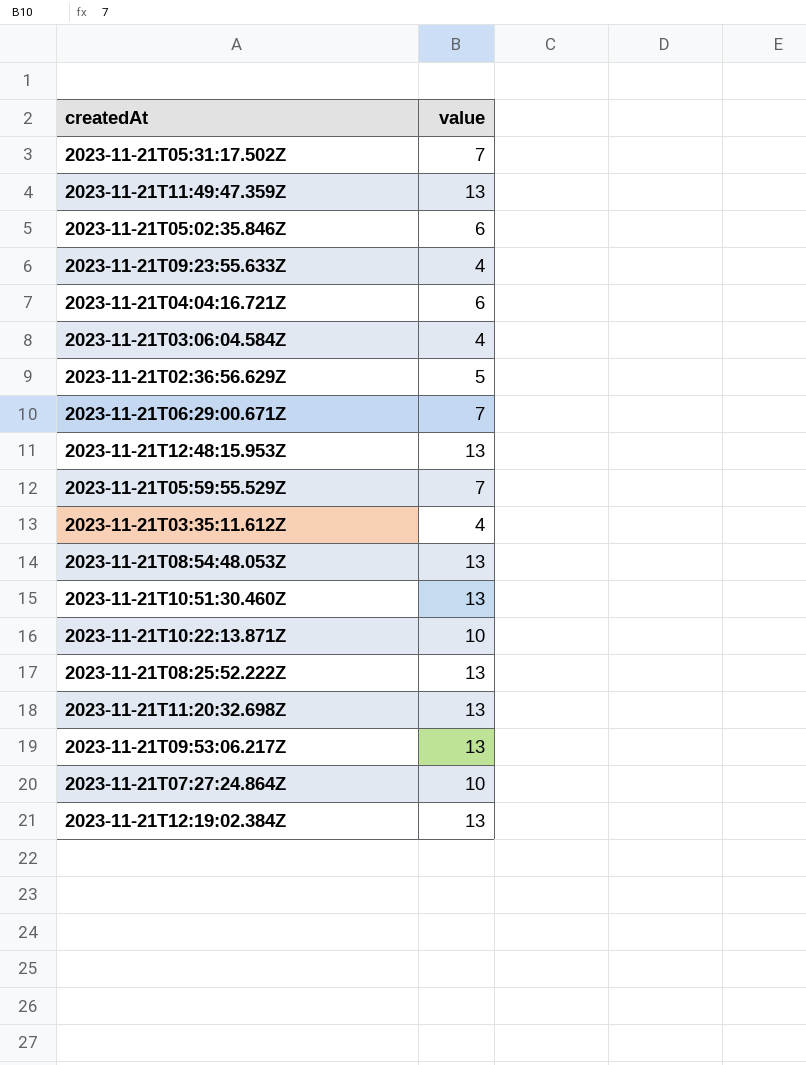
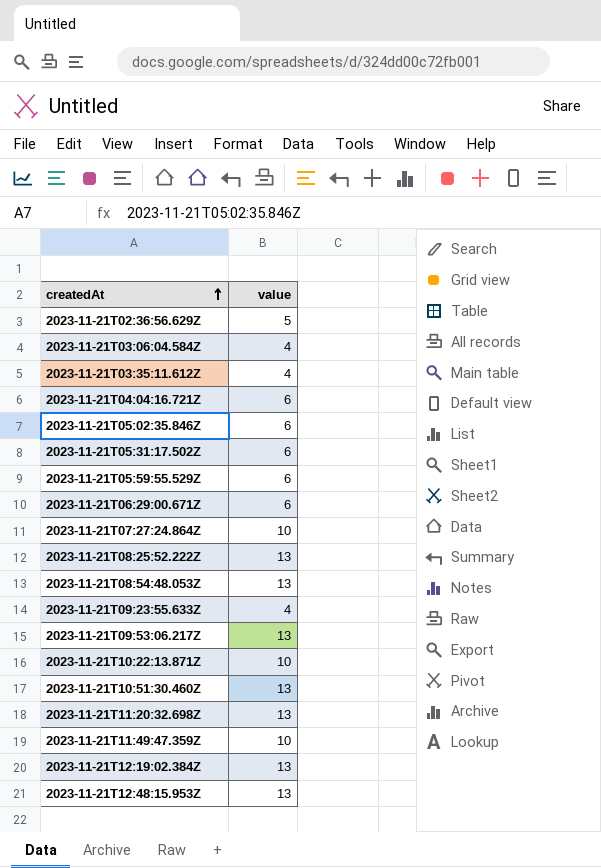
row order: none -> createdAt ascending
2023-11-21T05:31:17.502Z | value: 7 -> 6
2023-11-21T05:59:55.529Z | value: 7 -> 6
2023-11-21T06:29:00.671Z | value: 7 -> 6
2023-11-21T11:49:47.359Z | value: 13 -> 10

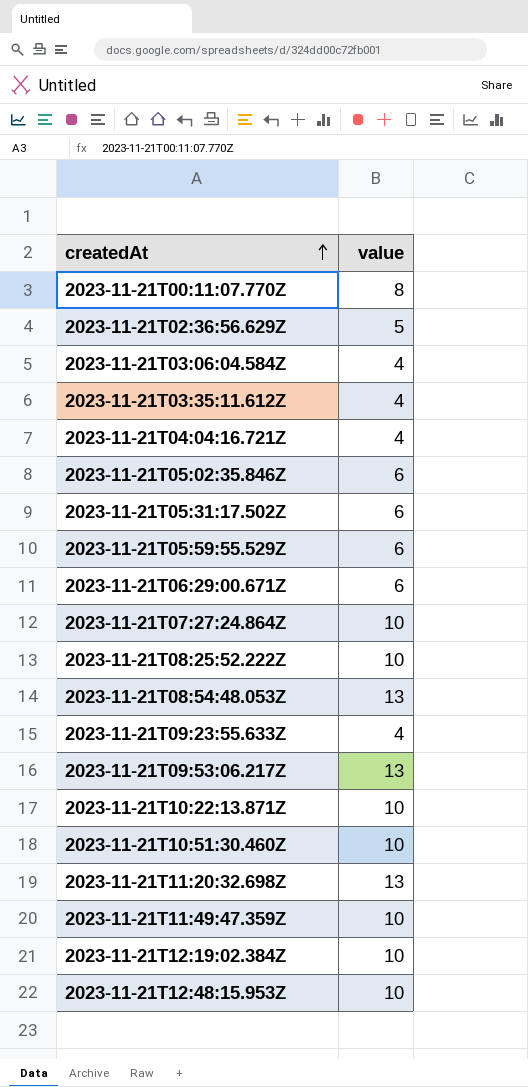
row 2023-11-21T00:11:07.770Z: none -> 8
2023-11-21T04:04:16.721Z | value: 6 -> 4
2023-11-21T08:25:52.222Z | value: 13 -> 10
2023-11-21T10:51:30.460Z | value: 13 -> 10
2023-11-21T12:19:02.384Z | value: 13 -> 10
2023-11-21T12:48:15.953Z | value: 13 -> 10

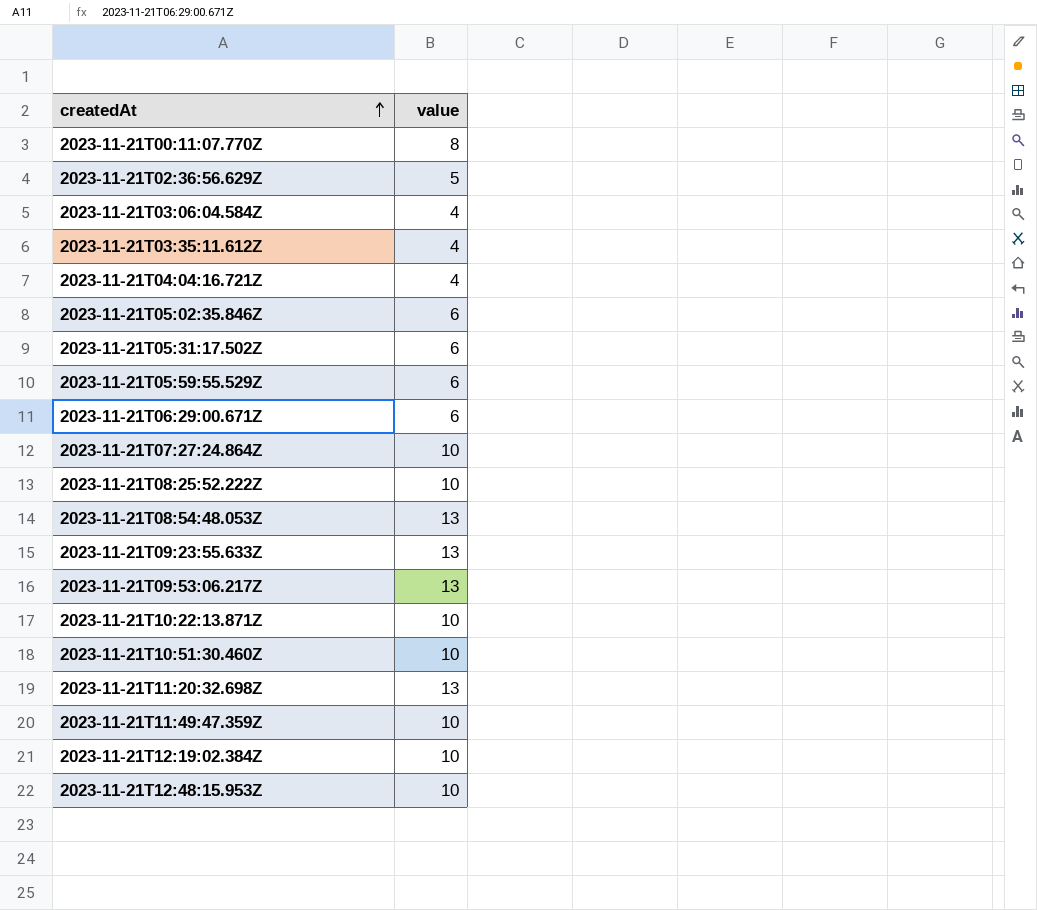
2023-11-21T09:23:55.633Z | value: 4 -> 13

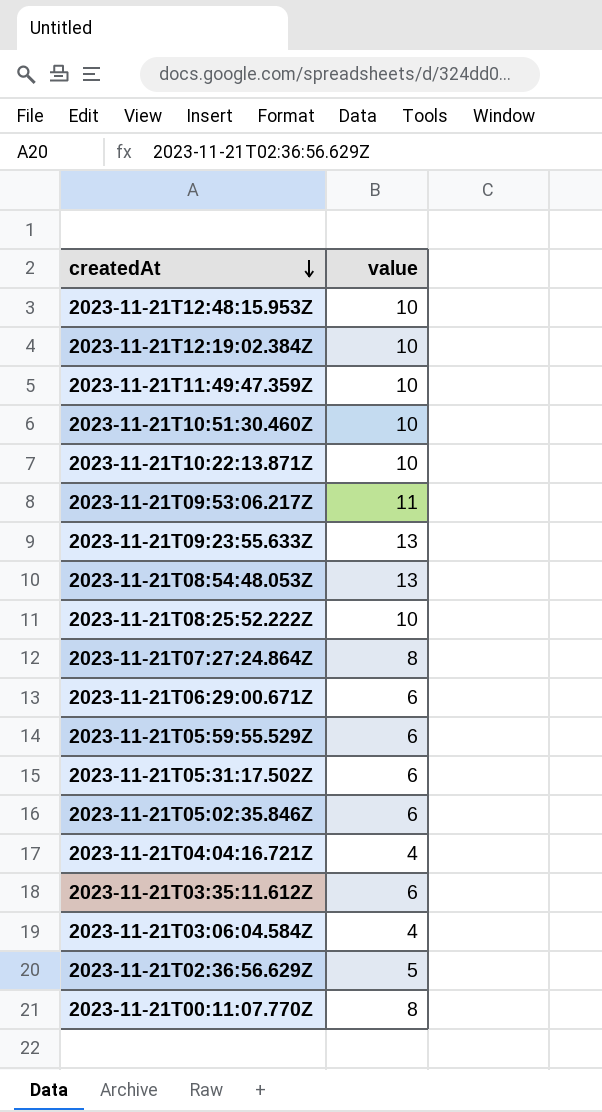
row order: createdAt ascending -> createdAt descending
row 2023-11-21T11:20:32.698Z: 13 -> none
2023-11-21T09:53:06.217Z | value: 13 -> 11
2023-11-21T07:27:24.864Z | value: 10 -> 8
2023-11-21T03:35:11.612Z | value: 4 -> 6

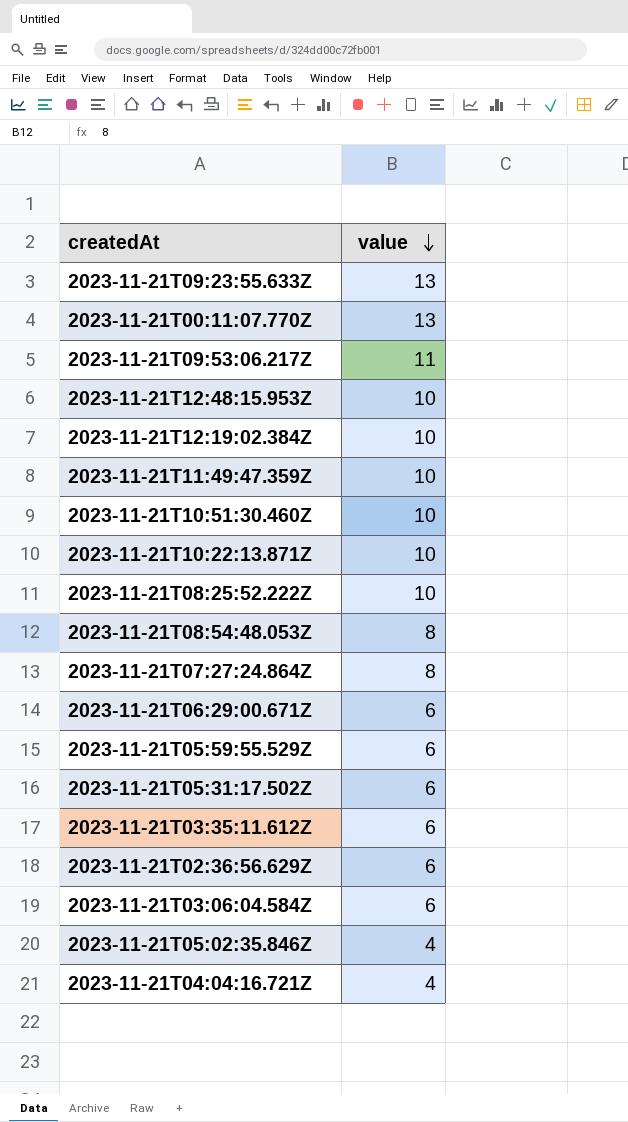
row order: createdAt descending -> value descending
2023-11-21T00:11:07.770Z | value: 8 -> 13
2023-11-21T08:54:48.053Z | value: 13 -> 8
2023-11-21T02:36:56.629Z | value: 5 -> 6
2023-11-21T03:06:04.584Z | value: 4 -> 6
2023-11-21T05:02:35.846Z | value: 6 -> 4

